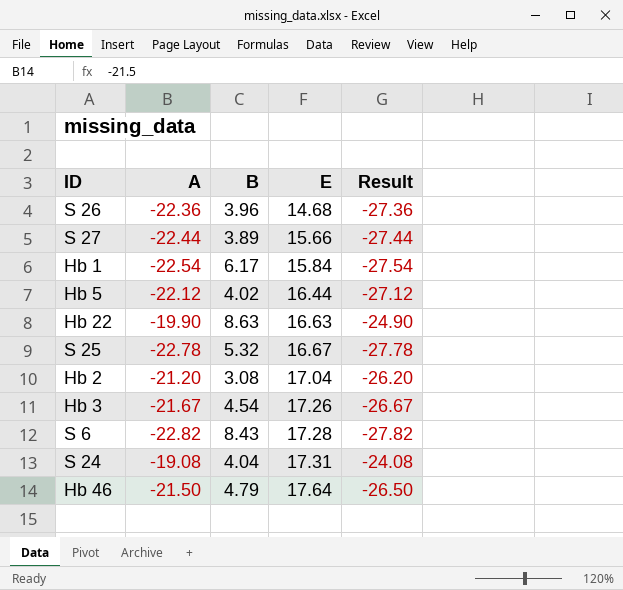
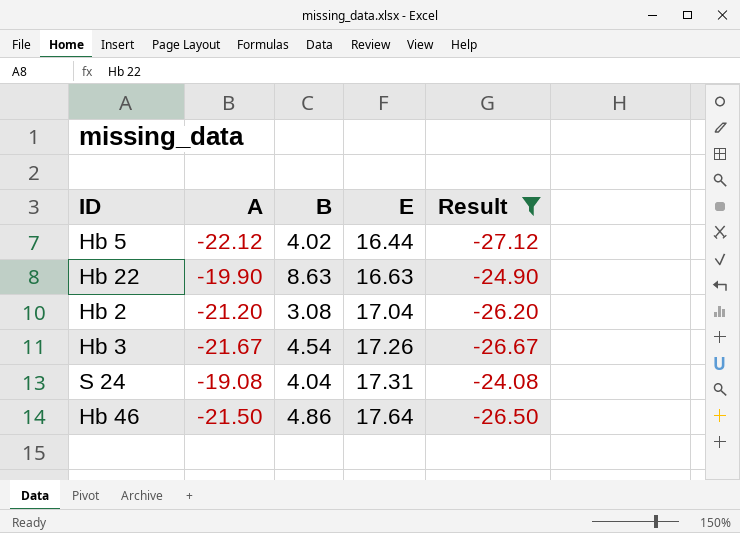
filter: none -> Result >= -27.12
Hb 46 | B: 4.79 -> 4.86

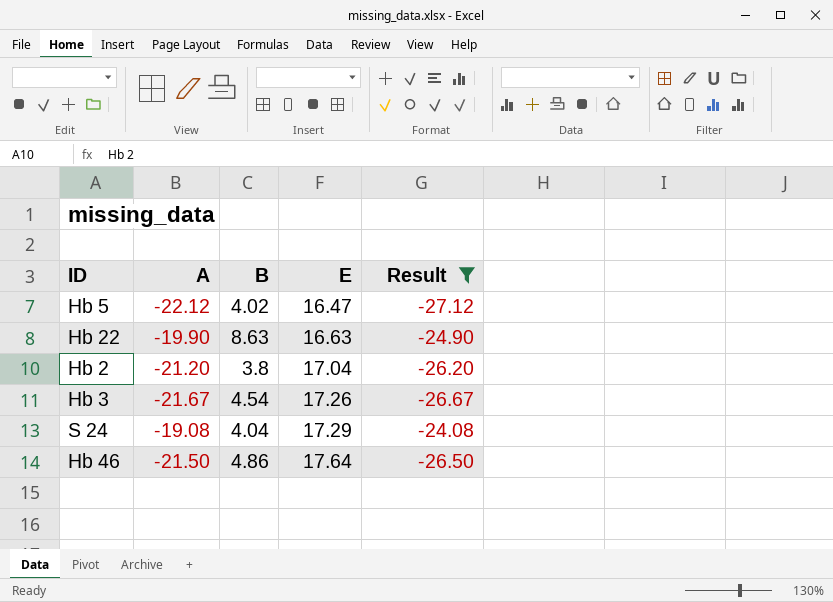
Hb 5 | E: 16.44 -> 16.47
Hb 2 | B: 3.08 -> 3.8
S 24 | E: 17.31 -> 17.29

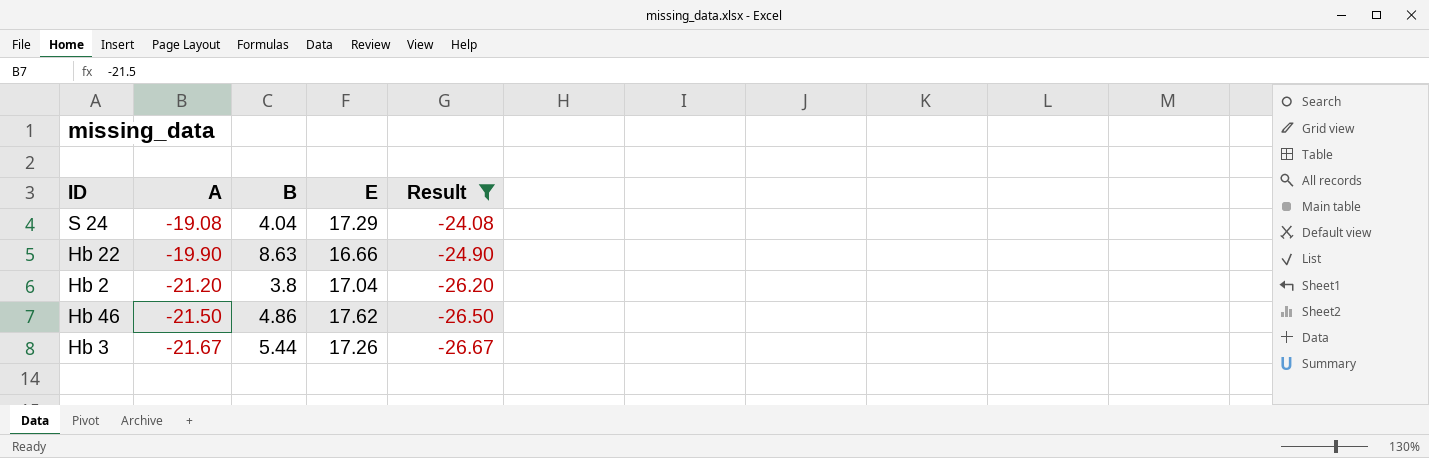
row order: E ascending -> A descending
row Hb 5: -22.12 | 4.02 | 16.47 | -27.12 -> none
Hb 22 | E: 16.63 -> 16.66
Hb 46 | E: 17.64 -> 17.62
Hb 3 | B: 4.54 -> 5.44

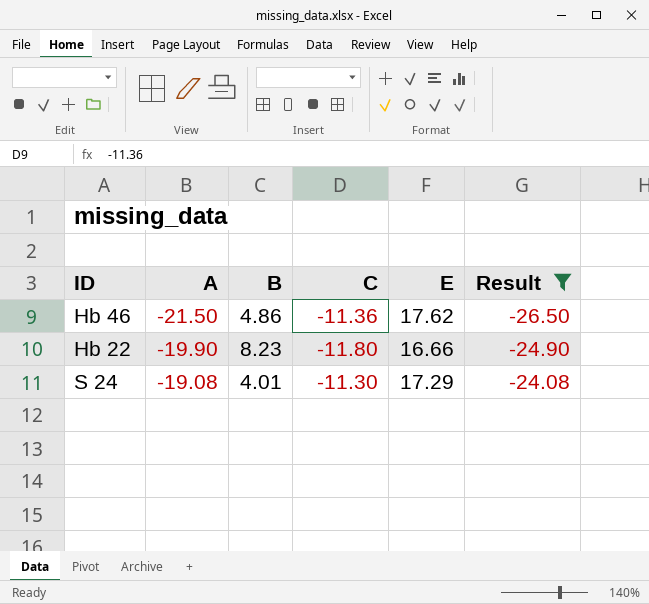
row order: A descending -> A ascending
column C | position: none -> 4
row Hb 2: -21.20 | 3.8 | 17.04 | -26.20 -> none
row Hb 3: -21.67 | 5.44 | 17.26 | -26.67 -> none
Hb 22 | B: 8.63 -> 8.23
S 24 | B: 4.04 -> 4.01

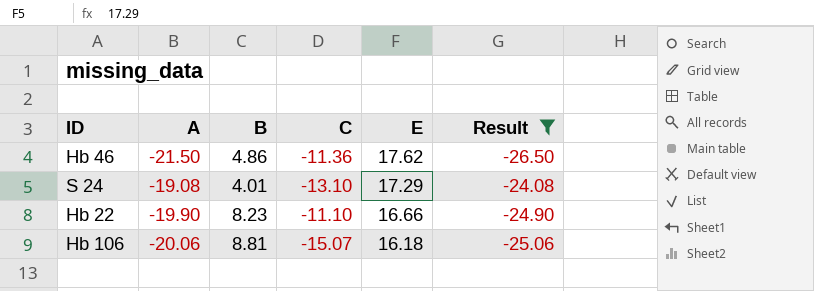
row order: A ascending -> E descending
S 24 | C: -11.30 -> -13.10
Hb 22 | C: -11.80 -> -11.10
row Hb 106: none -> -20.06 | 8.81 | -15.07 | 16.18 | -25.06

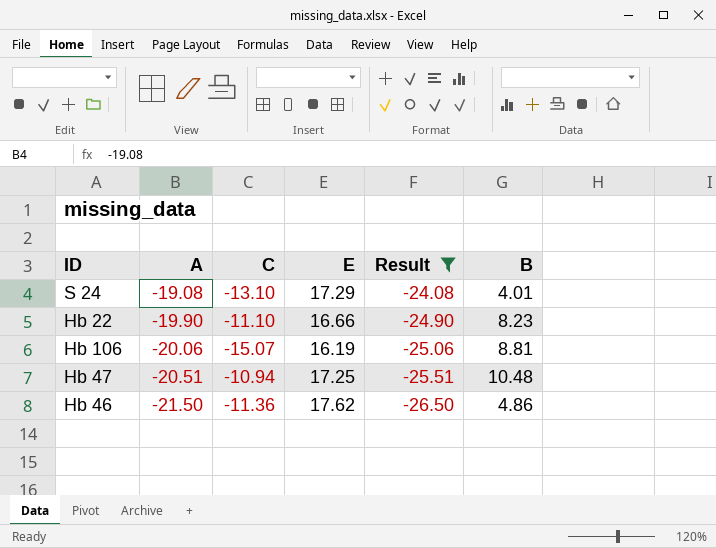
row order: E descending -> A descending
column B | position: 3 -> 6
Hb 106 | E: 16.18 -> 16.19
row Hb 47: none -> -20.51 | -10.94 | 17.25 | -25.51 | 10.48

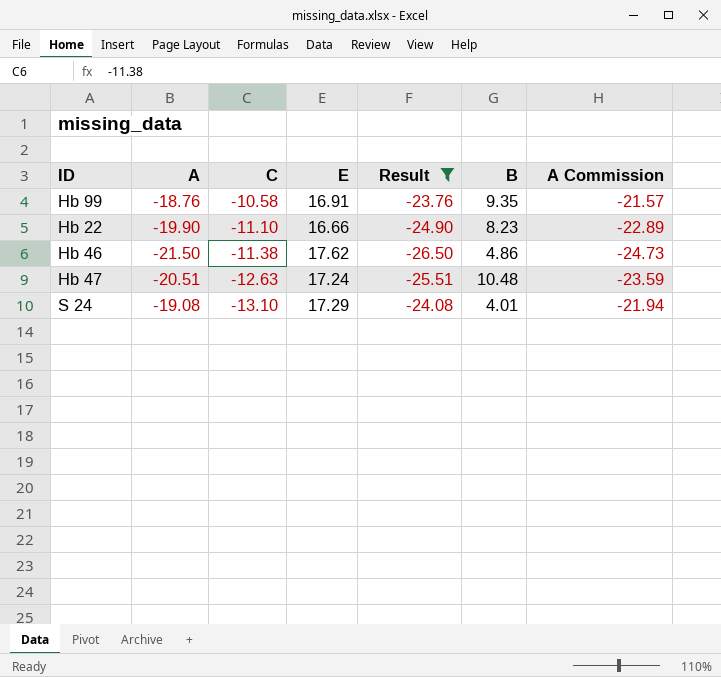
row order: A descending -> C descending
column A Commission | formula: none -> [A] * 1.15
row Hb 106: -20.06 | -15.07 | 16.19 | -25.06 | 8.81 -> none
row Hb 99: none -> -18.76 | -10.58 | 16.91 | -23.76 | 9.35 | -21.57
Hb 46 | C: -11.36 -> -11.38
Hb 47 | C: -10.94 -> -12.63
Hb 47 | E: 17.25 -> 17.24

